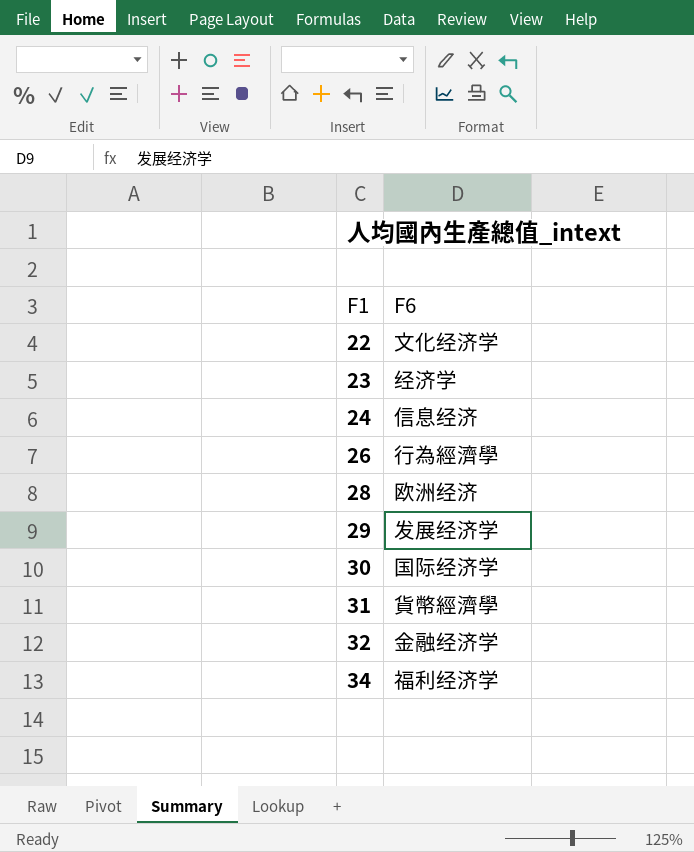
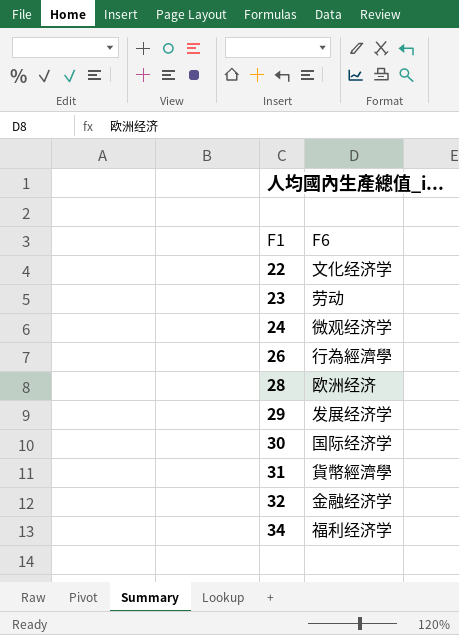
23 | F6: 经济学 -> 劳动
24 | F6: 信息经济 -> 微观经济学

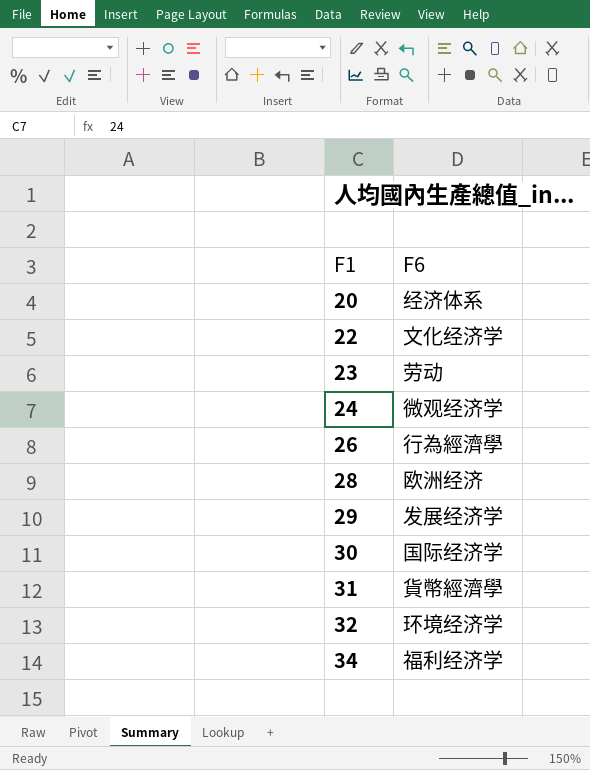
row 20: none -> 经济体系
32 | F6: 金融经济学 -> 环境经济学

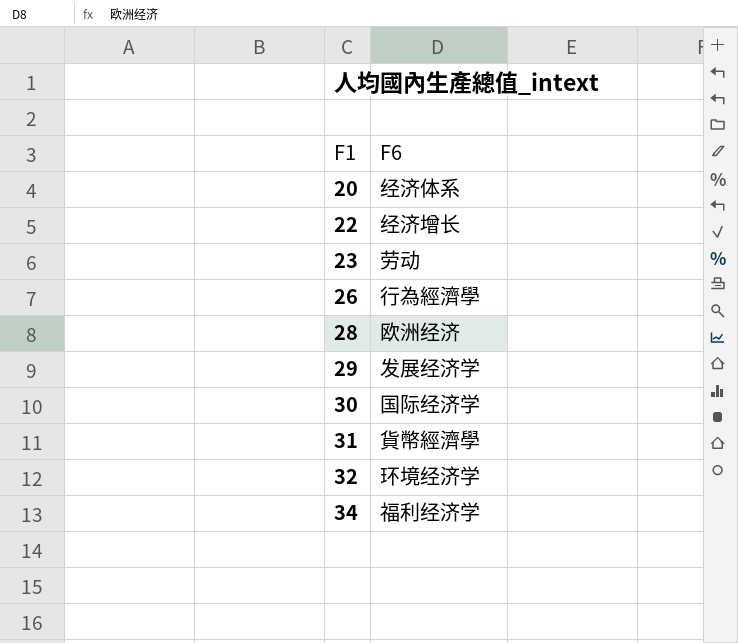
row 24: 微观经济学 -> none
22 | F6: 文化经济学 -> 经济增长

